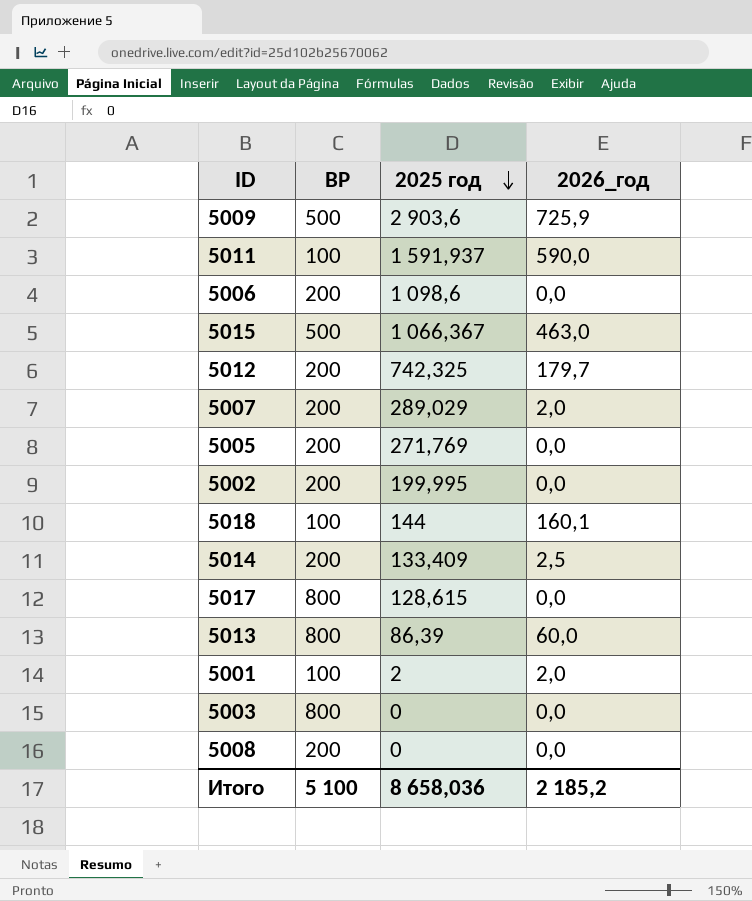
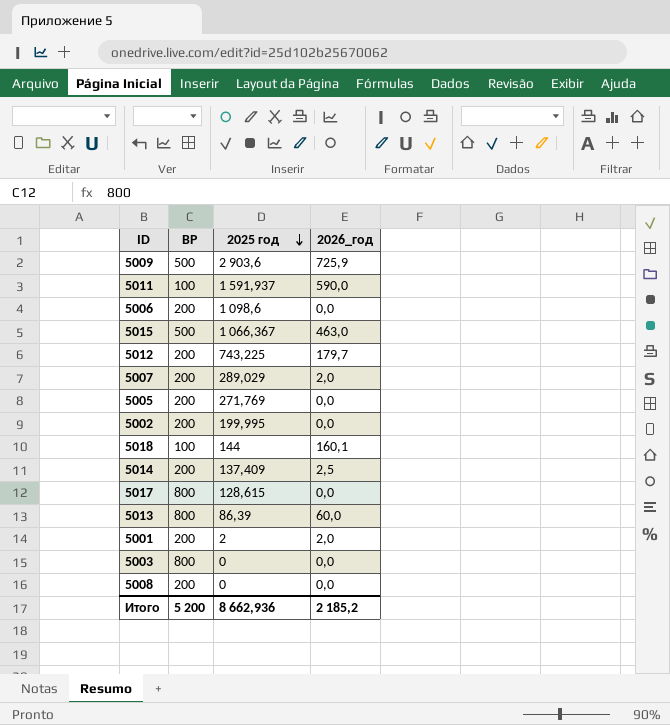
5012 | 2025 год: 742,325 -> 743,225
5014 | 2025 год: 133,409 -> 137,409
5001 | ВР: 100 -> 200
Итого | ВР: 5 100 -> 5 200
Итого | 2025 год: 8 658,036 -> 8 662,936

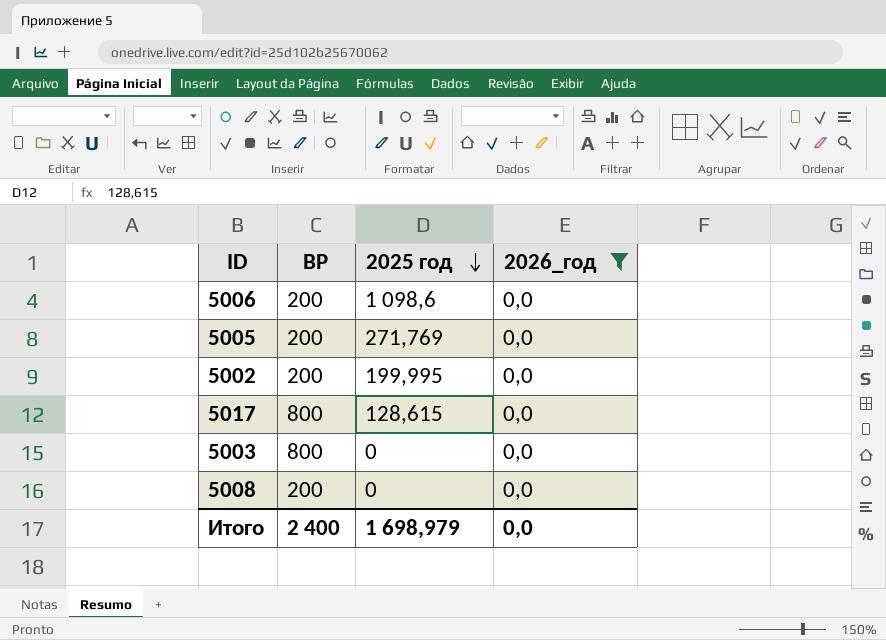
filter: none -> 2026_год = 0,0
Итого | ВР: 5 200 -> 2 400
Итого | 2025 год: 8 662,936 -> 1 698,979
Итого | 2026_год: 2 185,2 -> 0,0

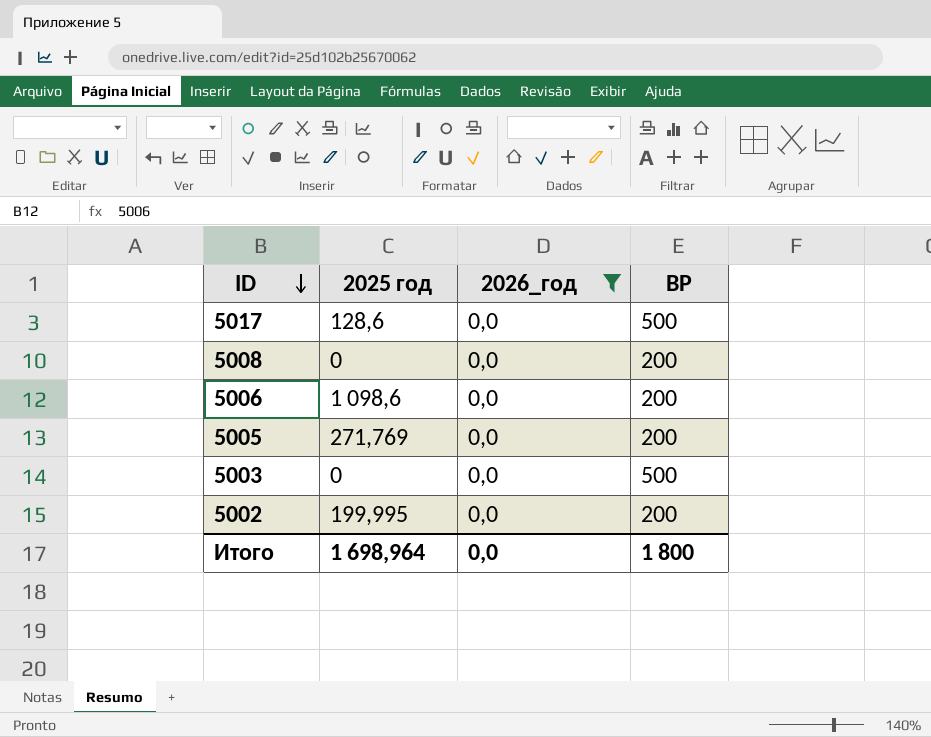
row order: 2025 год descending -> ID descending
column ВР | position: 2 -> 4
5017 | 2025 год: 128,615 -> 128,6
5017 | ВР: 800 -> 500
5003 | ВР: 800 -> 500
Итого | 2025 год: 1 698,979 -> 1 698,964
Итого | ВР: 2 400 -> 1 800

